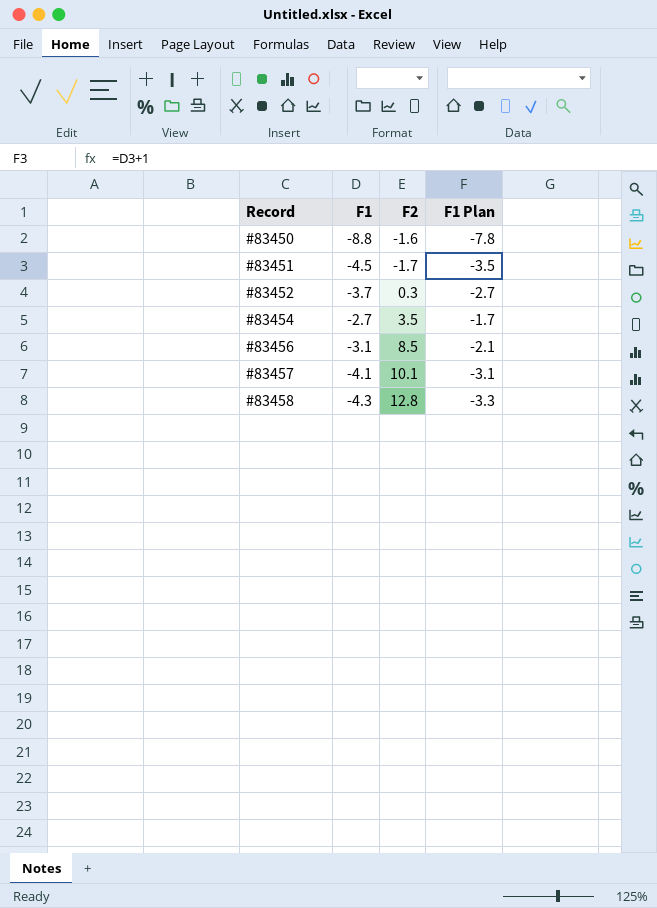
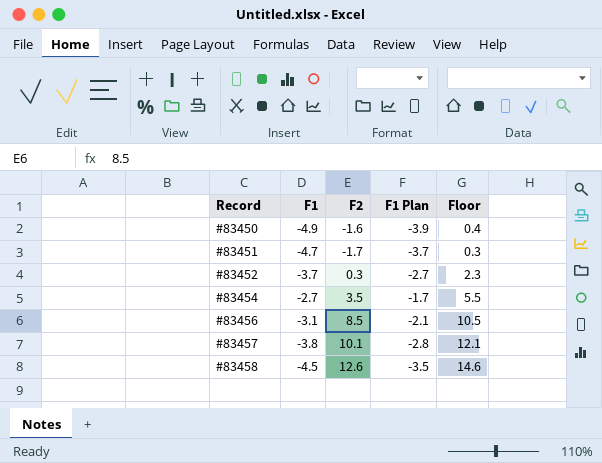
column Floor | formula: none -> [F2] + 2
#83450 | F1: -8.8 -> -4.9
#83450 | F1 Plan: -7.8 -> -3.9
#83451 | F1: -4.5 -> -4.7
#83451 | F1 Plan: -3.5 -> -3.7
#83457 | F1: -4.1 -> -3.8
#83457 | F1 Plan: -3.1 -> -2.8
#83458 | F1: -4.3 -> -4.5
#83458 | F2: 12.8 -> 12.6
#83458 | F1 Plan: -3.3 -> -3.5

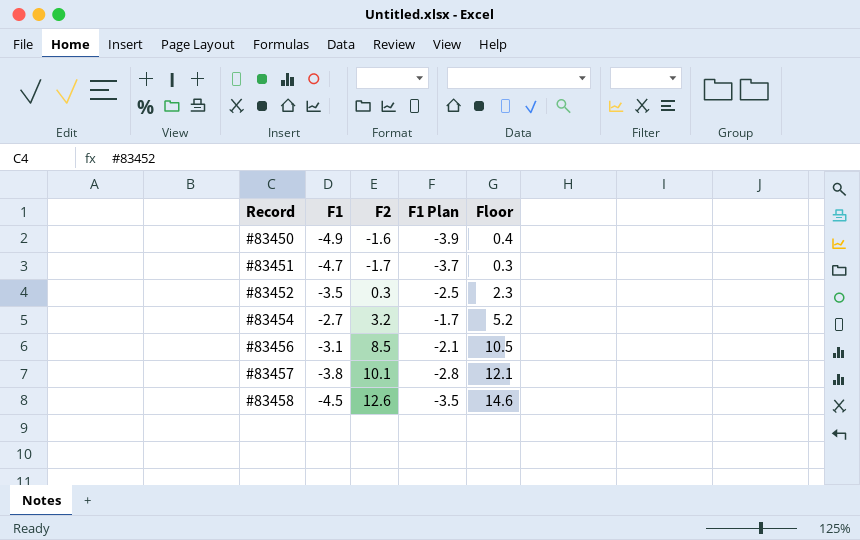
#83452 | F1: -3.7 -> -3.5
#83452 | F1 Plan: -2.7 -> -2.5
#83454 | F2: 3.5 -> 3.2
#83454 | Floor: 5.5 -> 5.2

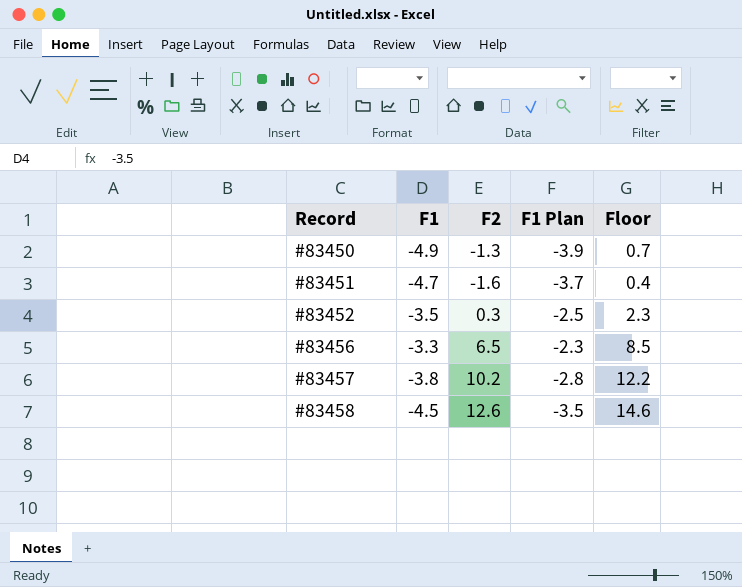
row #83454: -2.7 | 3.2 | -1.7 | 5.2 -> none
#83450 | F2: -1.6 -> -1.3
#83450 | Floor: 0.4 -> 0.7
#83451 | F2: -1.7 -> -1.6
#83451 | Floor: 0.3 -> 0.4
#83456 | F1: -3.1 -> -3.3
#83456 | F2: 8.5 -> 6.5
#83456 | F1 Plan: -2.1 -> -2.3
#83456 | Floor: 10.5 -> 8.5
#83457 | F2: 10.1 -> 10.2
#83457 | Floor: 12.1 -> 12.2

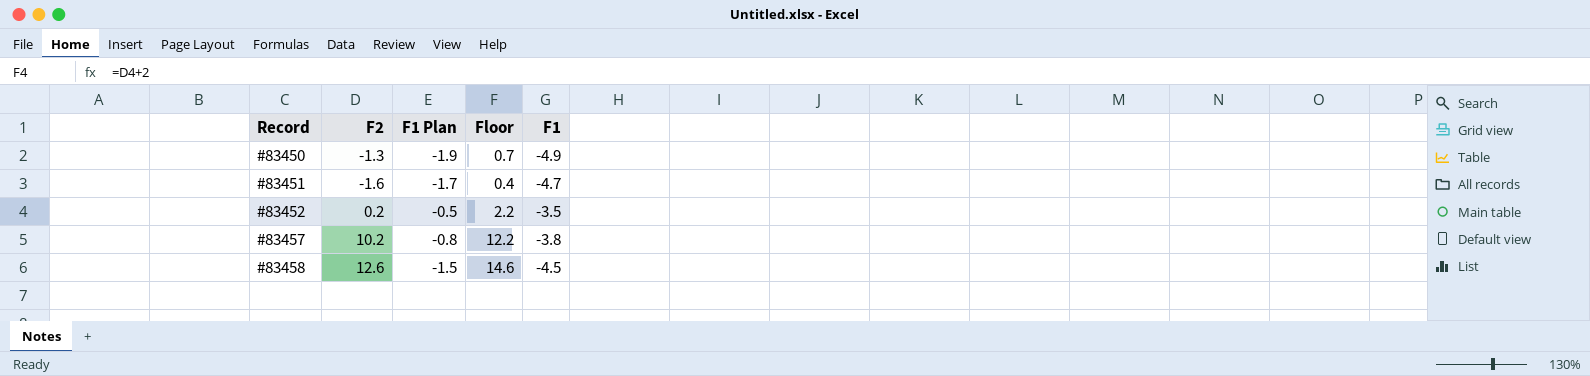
column F1 Plan | formula: [F1] + 1 -> [F1] + 3
column F1 | position: 2 -> 5
row #83456: -3.3 | 6.5 | -2.3 | 8.5 -> none
#83452 | F2: 0.3 -> 0.2
#83452 | Floor: 2.3 -> 2.2

